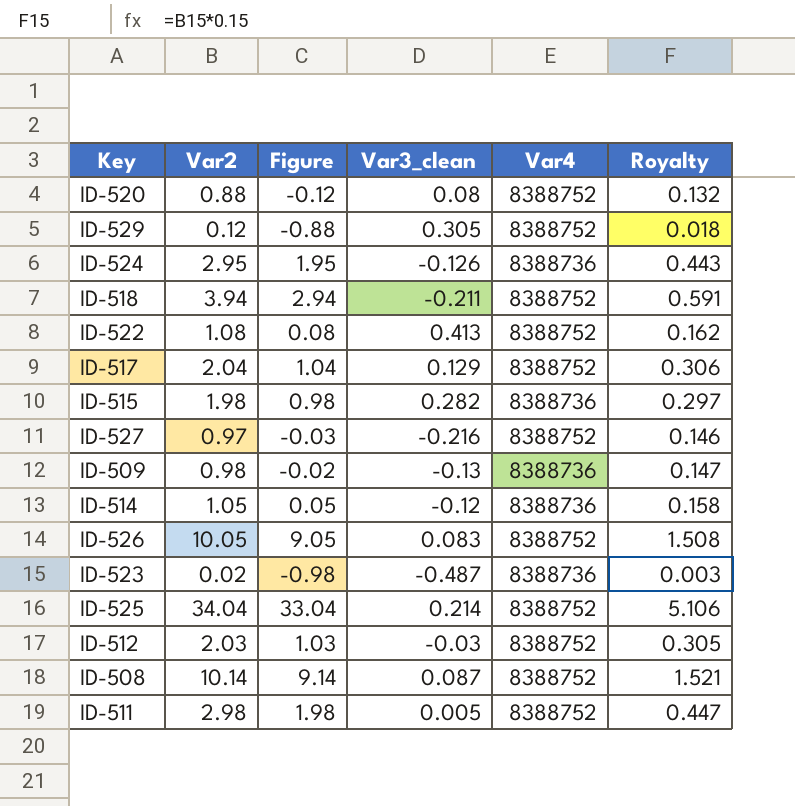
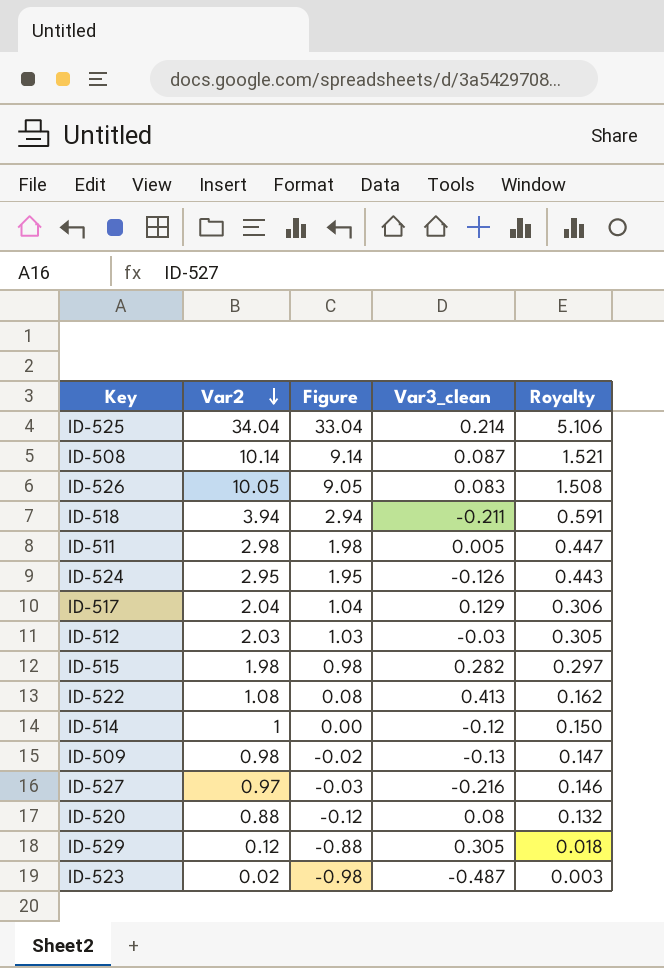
row order: none -> Var2 descending
column Var4 | position: 5 -> none
ID-514 | Var2: 1.05 -> 1
ID-514 | Figure: 0.05 -> 0.00
ID-514 | Royalty: 0.158 -> 0.150

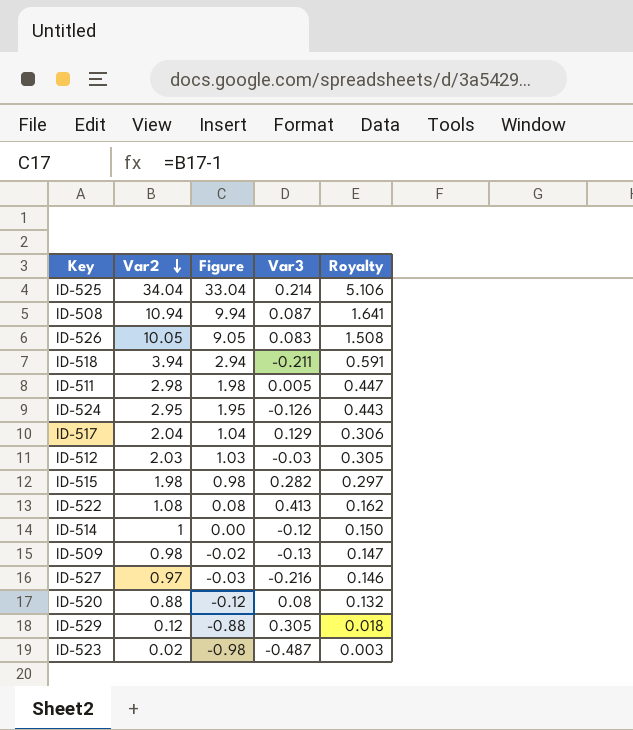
column name: Var3_clean -> Var3
ID-508 | Var2: 10.14 -> 10.94
ID-508 | Figure: 9.14 -> 9.94
ID-508 | Royalty: 1.521 -> 1.641

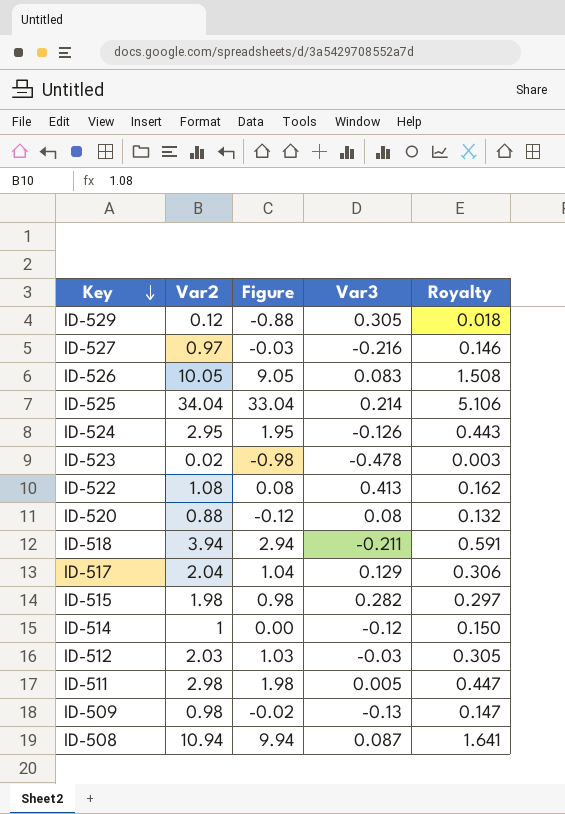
row order: Var2 descending -> Key descending
ID-523 | Var3: -0.487 -> -0.478

